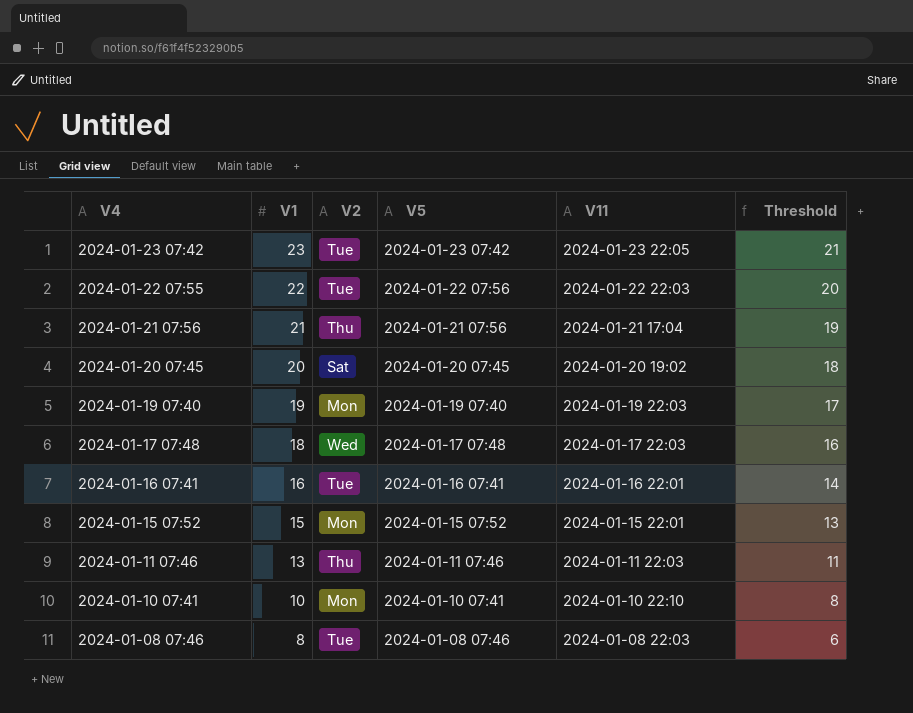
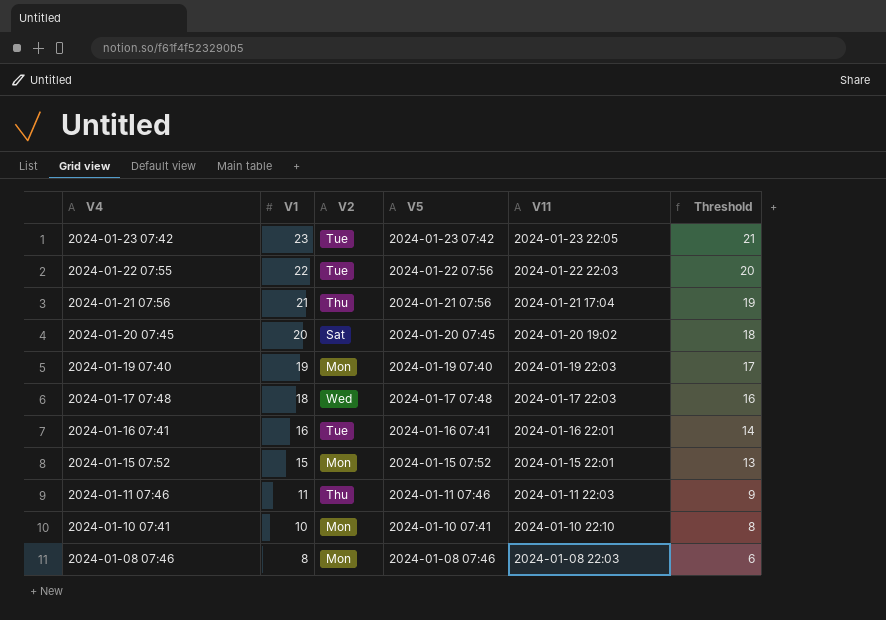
2024-01-11 07:46 | V1: 13 -> 11
2024-01-11 07:46 | Threshold: 11 -> 9
2024-01-08 07:46 | V2: Tue -> Mon

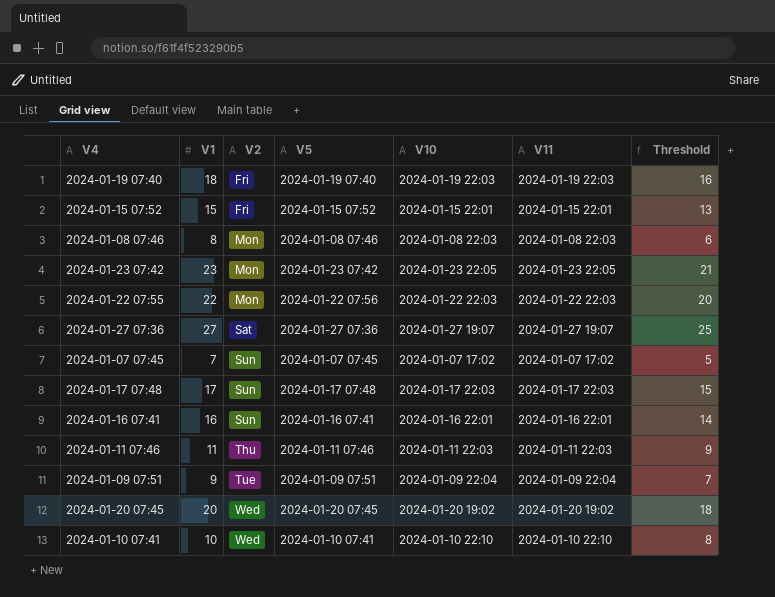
row order: V4 descending -> V2 ascending
column V10 | position: none -> 5
row 2024-01-21 07:56: 21 | Thu | 2024-01-21 07:56 | 2024-01-21 17:04 | 19 -> none
2024-01-19 07:40 | V1: 19 -> 18
2024-01-19 07:40 | V2: Mon -> Fri
2024-01-19 07:40 | Threshold: 17 -> 16
2024-01-15 07:52 | V2: Mon -> Fri
2024-01-23 07:42 | V2: Tue -> Mon
2024-01-22 07:55 | V2: Tue -> Mon
row 2024-01-27 07:36: none -> 27 | Sat | 2024-01-27 07:36 | 2024-01-27 19:07 | 2024-01-27 19:07 | 25
row 2024-01-07 07:45: none -> 7 | Sun | 2024-01-07 07:45 | 2024-01-07 17:02 | 2024-01-07 17:02 | 5
2024-01-17 07:48 | V1: 18 -> 17
2024-01-17 07:48 | V2: Wed -> Sun
2024-01-17 07:48 | Threshold: 16 -> 15
2024-01-16 07:41 | V2: Tue -> Sun
row 2024-01-09 07:51: none -> 9 | Tue | 2024-01-09 07:51 | 2024-01-09 22:04 | 2024-01-09 22:04 | 7
2024-01-20 07:45 | V2: Sat -> Wed
2024-01-10 07:41 | V2: Mon -> Wed

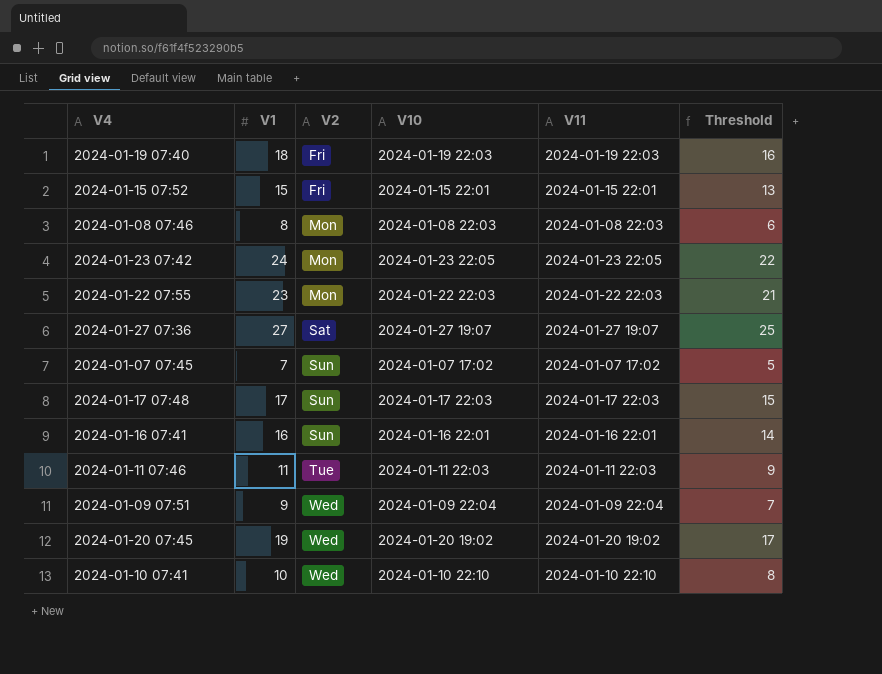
column V5 | position: 4 -> none
2024-01-23 07:42 | V1: 23 -> 24
2024-01-23 07:42 | Threshold: 21 -> 22
2024-01-22 07:55 | V1: 22 -> 23
2024-01-22 07:55 | Threshold: 20 -> 21
2024-01-11 07:46 | V2: Thu -> Tue
2024-01-09 07:51 | V2: Tue -> Wed
2024-01-20 07:45 | V1: 20 -> 19
2024-01-20 07:45 | Threshold: 18 -> 17

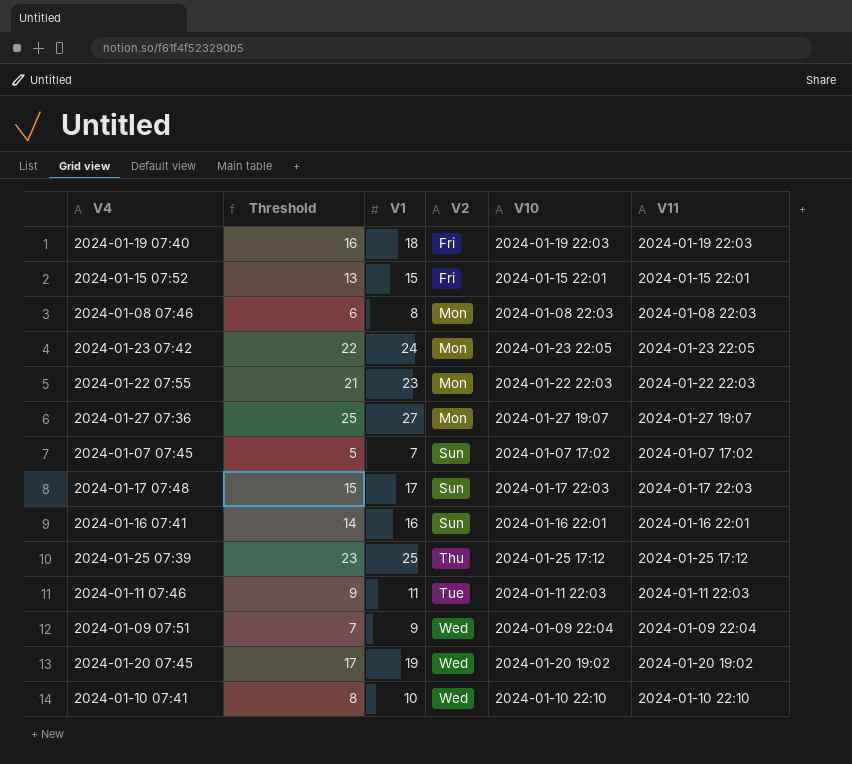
column Threshold | position: 6 -> 2
2024-01-27 07:36 | V2: Sat -> Mon
row 2024-01-25 07:39: none -> 23 | 25 | Thu | 2024-01-25 17:12 | 2024-01-25 17:12

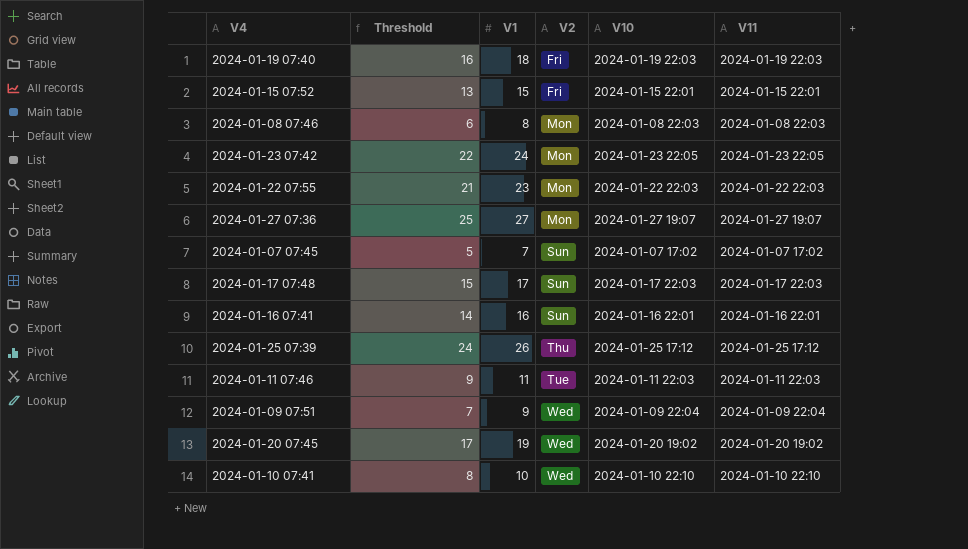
2024-01-25 07:39 | Threshold: 23 -> 24
2024-01-25 07:39 | V1: 25 -> 26

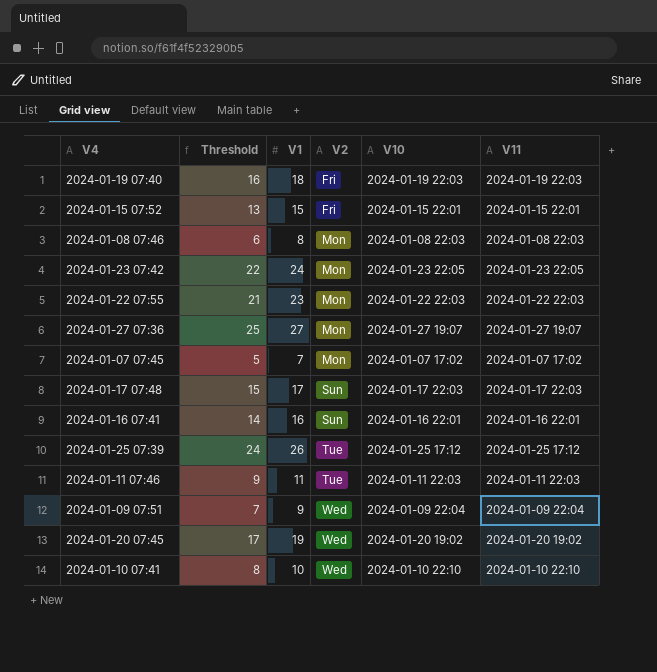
2024-01-07 07:45 | V2: Sun -> Mon
2024-01-25 07:39 | V2: Thu -> Tue

